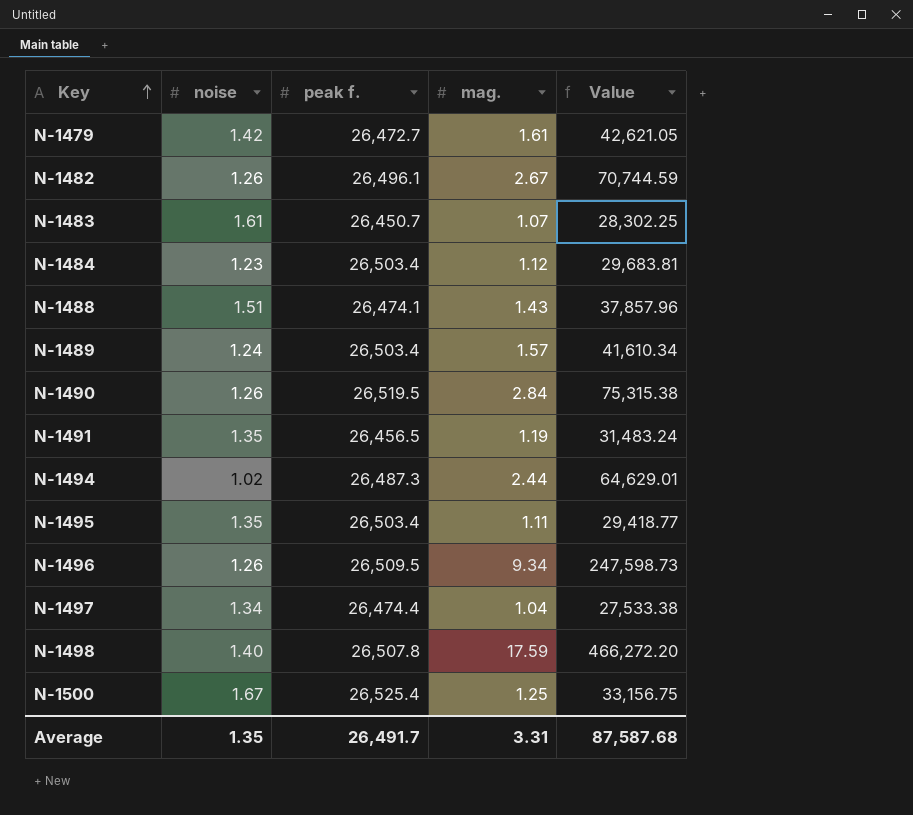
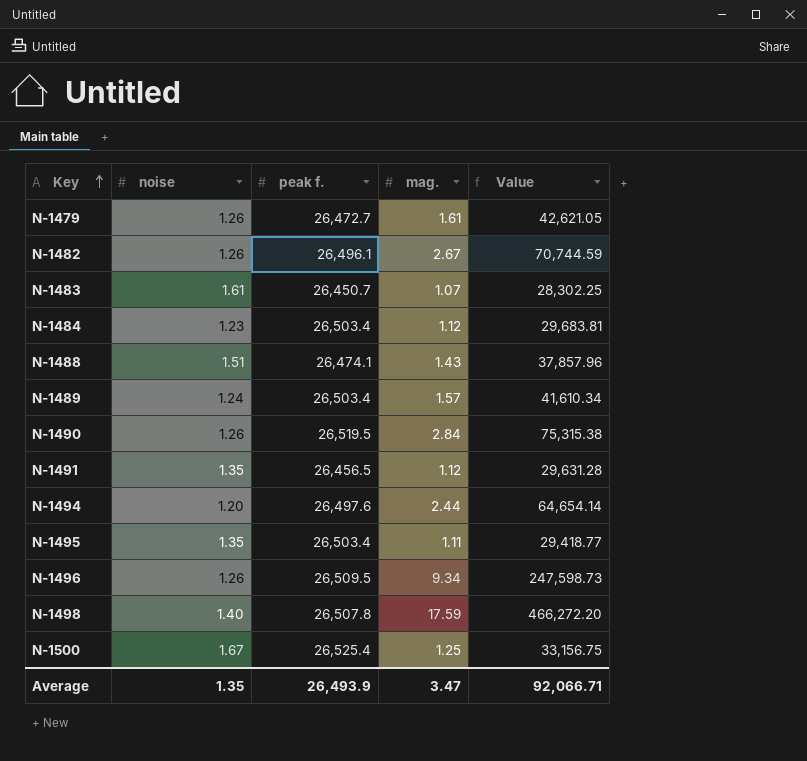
row N-1497: 1.34 | 26,474.4 | 1.04 | 27,533.38 -> none
N-1479 | noise: 1.42 -> 1.26
N-1491 | mag.: 1.19 -> 1.12
N-1491 | Value: 31,483.24 -> 29,631.28
N-1494 | noise: 1.02 -> 1.20
N-1494 | peak f.: 26,487.3 -> 26,497.6
N-1494 | Value: 64,629.01 -> 64,654.14
Average | peak f.: 26,491.7 -> 26,493.9
Average | mag.: 3.31 -> 3.47
Average | Value: 87,587.68 -> 92,066.71

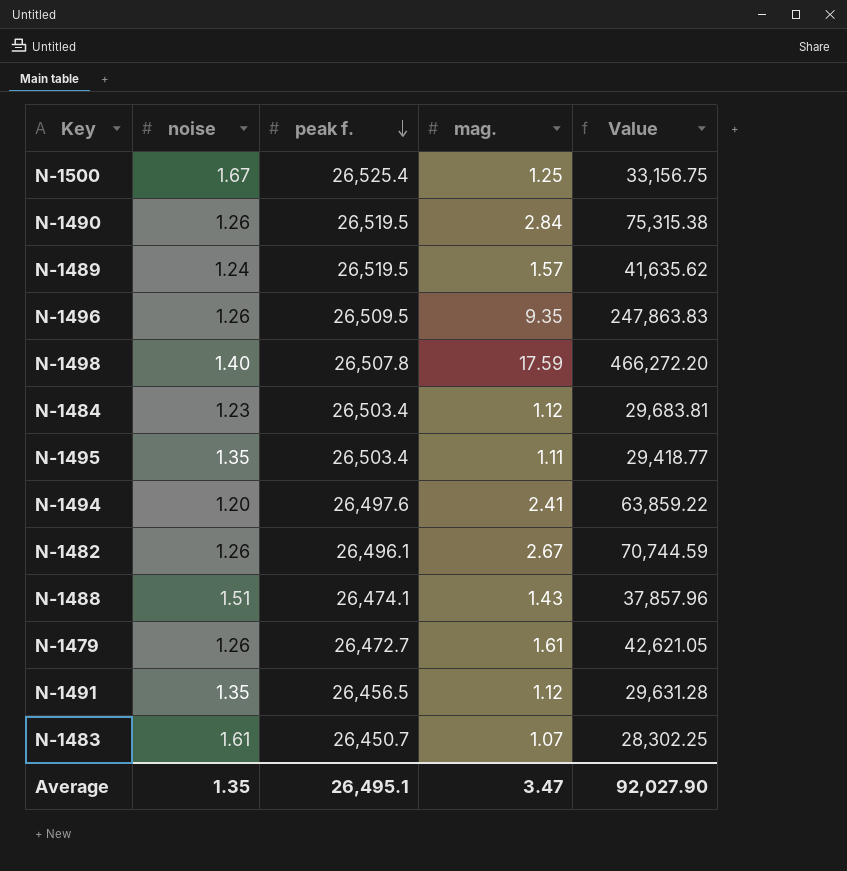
row order: Key ascending -> peak f. descending
N-1489 | peak f.: 26,503.4 -> 26,519.5
N-1489 | Value: 41,610.34 -> 41,635.62
N-1496 | mag.: 9.34 -> 9.35
N-1496 | Value: 247,598.73 -> 247,863.83
N-1494 | mag.: 2.44 -> 2.41
N-1494 | Value: 64,654.14 -> 63,859.22
Average | peak f.: 26,493.9 -> 26,495.1
Average | Value: 92,066.71 -> 92,027.90

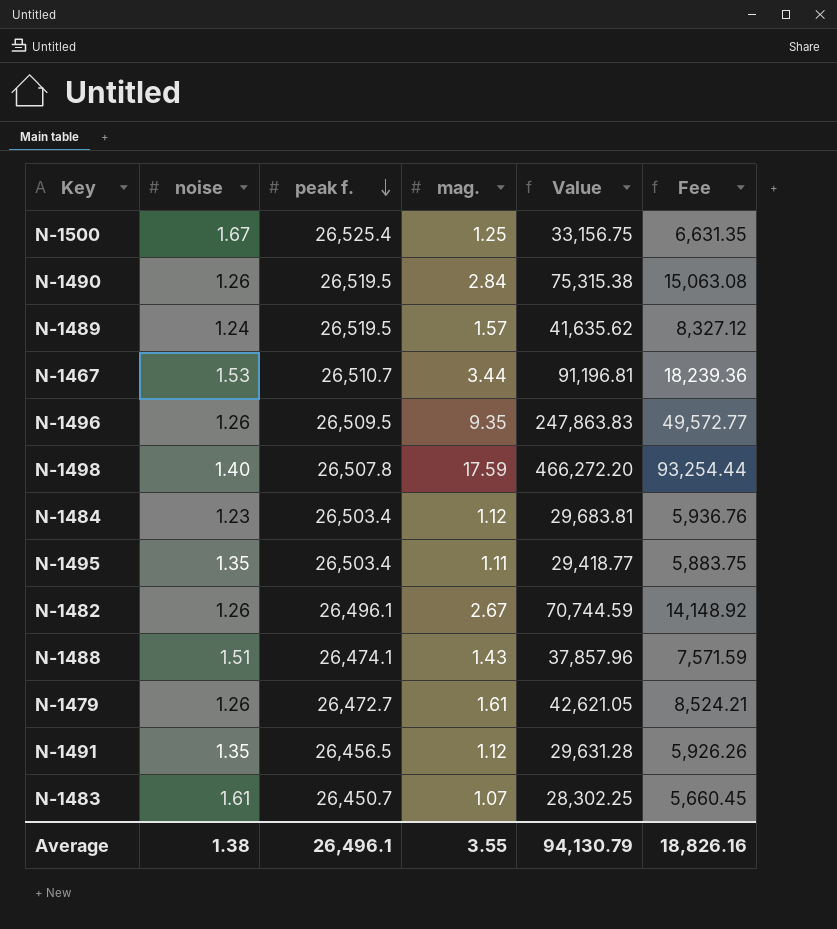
column Fee | formula: none -> [Value] * 0.2
row N-1494: 1.20 | 26,497.6 | 2.41 | 63,859.22 -> none
row N-1467: none -> 1.53 | 26,510.7 | 3.44 | 91,196.81 | 18,239.36
Average | noise: 1.35 -> 1.38
Average | peak f.: 26,495.1 -> 26,496.1
Average | mag.: 3.47 -> 3.55
Average | Value: 92,027.90 -> 94,130.79

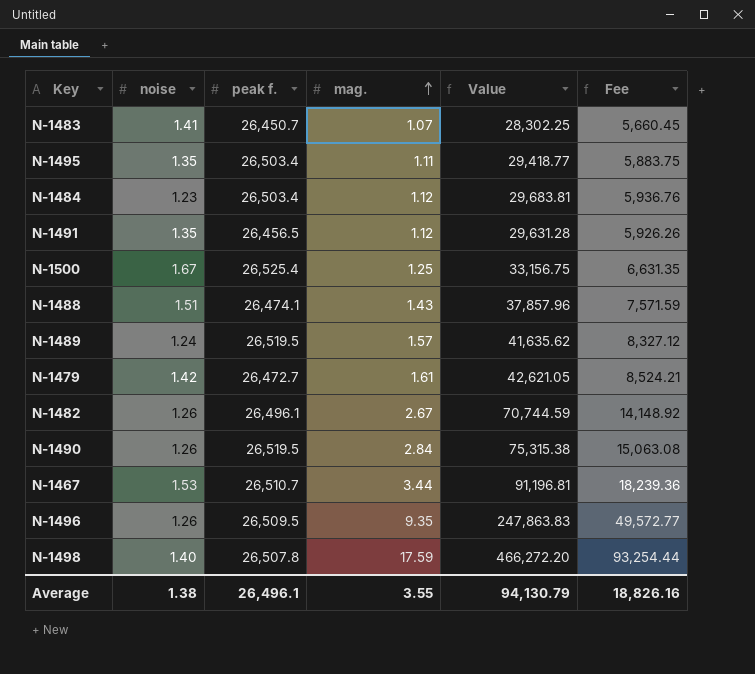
row order: peak f. descending -> mag. ascending
N-1483 | noise: 1.61 -> 1.41
N-1479 | noise: 1.26 -> 1.42

